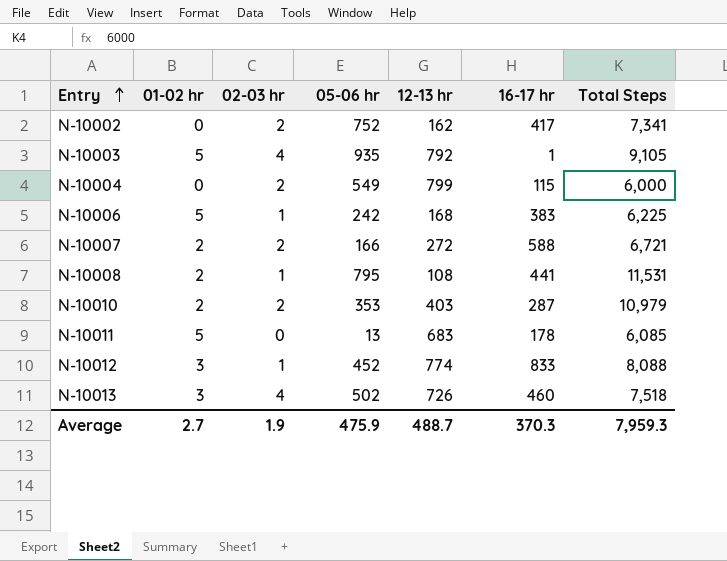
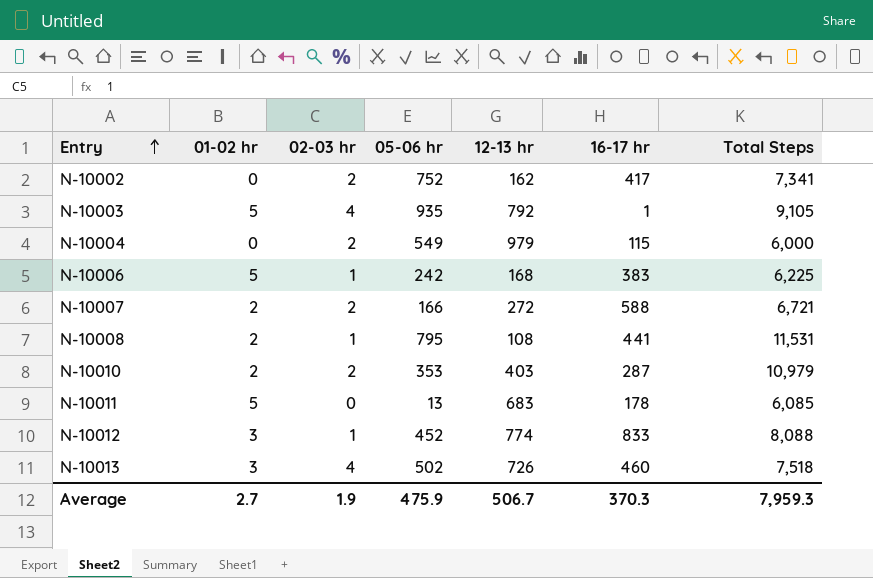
N-10004 | 12-13 hr: 799 -> 979
Average | 12-13 hr: 488.7 -> 506.7

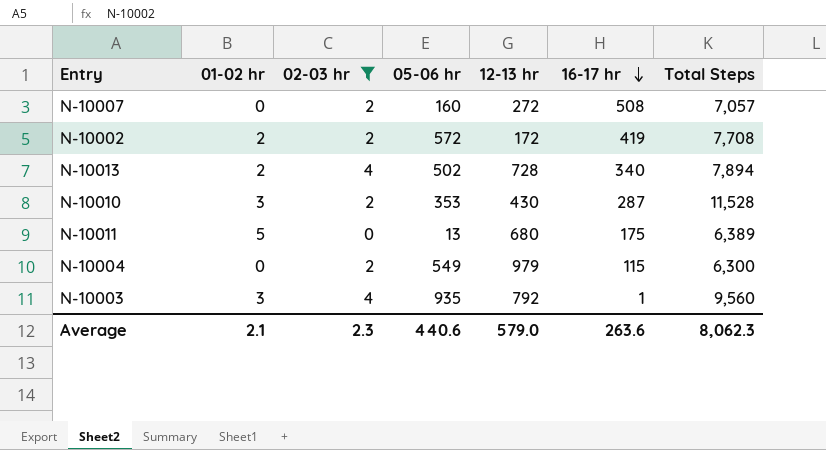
filter: none -> 02-03 hr != 1
row order: Entry ascending -> 16-17 hr descending
N-10007 | 01-02 hr: 2 -> 0
N-10007 | 05-06 hr: 166 -> 160
N-10007 | 16-17 hr: 588 -> 508
N-10007 | Total Steps: 6,721 -> 7,057
N-10002 | 01-02 hr: 0 -> 2
N-10002 | 05-06 hr: 752 -> 572
N-10002 | 12-13 hr: 162 -> 172
N-10002 | 16-17 hr: 417 -> 419
N-10002 | Total Steps: 7,341 -> 7,708
N-10013 | 01-02 hr: 3 -> 2
N-10013 | 12-13 hr: 726 -> 728
N-10013 | 16-17 hr: 460 -> 340
N-10013 | Total Steps: 7,518 -> 7,894
N-10010 | 01-02 hr: 2 -> 3
N-10010 | 12-13 hr: 403 -> 430
N-10010 | Total Steps: 10,979 -> 11,528
N-10011 | 12-13 hr: 683 -> 680
N-10011 | 16-17 hr: 178 -> 175
N-10011 | Total Steps: 6,085 -> 6,389
N-10004 | Total Steps: 6,000 -> 6,300
N-10003 | 01-02 hr: 5 -> 3
N-10003 | Total Steps: 9,105 -> 9,560
Average | 01-02 hr: 2.7 -> 2.1
Average | 02-03 hr: 1.9 -> 2.3
Average | 05-06 hr: 475.9 -> 440.6
Average | 12-13 hr: 506.7 -> 579.0
Average | 16-17 hr: 370.3 -> 263.6
Average | Total Steps: 7,959.3 -> 8,062.3

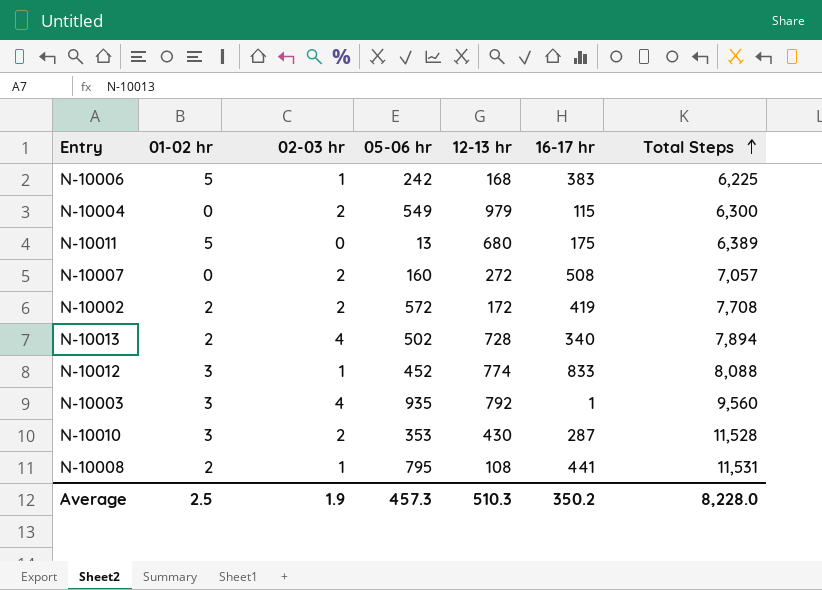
filter: 02-03 hr != 1 -> none
row order: 16-17 hr descending -> Total Steps ascending
Average | 01-02 hr: 2.1 -> 2.5
Average | 02-03 hr: 2.3 -> 1.9
Average | 05-06 hr: 440.6 -> 457.3
Average | 12-13 hr: 579.0 -> 510.3
Average | 16-17 hr: 263.6 -> 350.2
Average | Total Steps: 8,062.3 -> 8,228.0

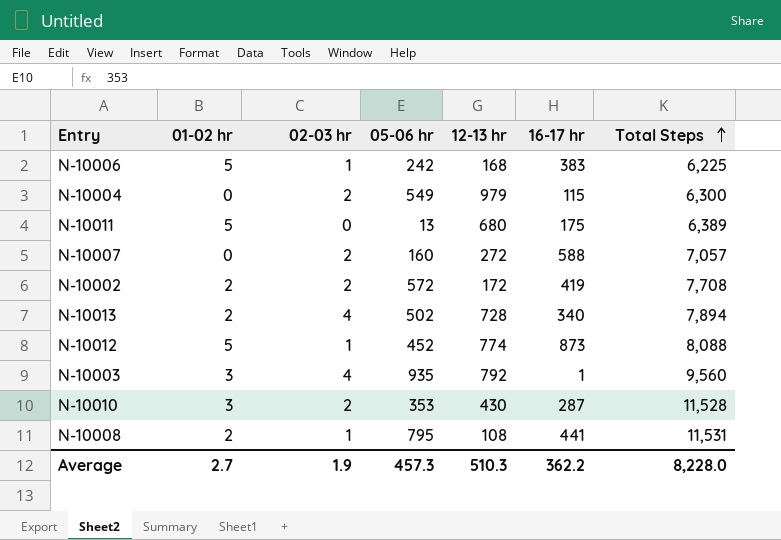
N-10007 | 16-17 hr: 508 -> 588
N-10012 | 01-02 hr: 3 -> 5
N-10012 | 16-17 hr: 833 -> 873
Average | 01-02 hr: 2.5 -> 2.7
Average | 16-17 hr: 350.2 -> 362.2

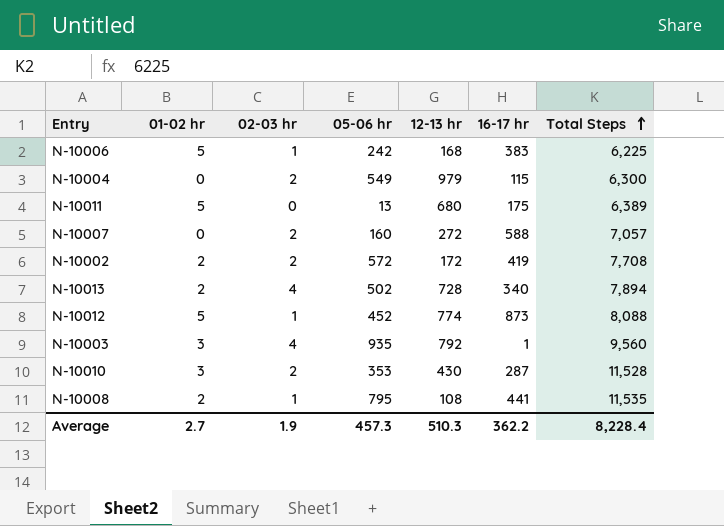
N-10008 | Total Steps: 11,531 -> 11,535
Average | Total Steps: 8,228.0 -> 8,228.4

